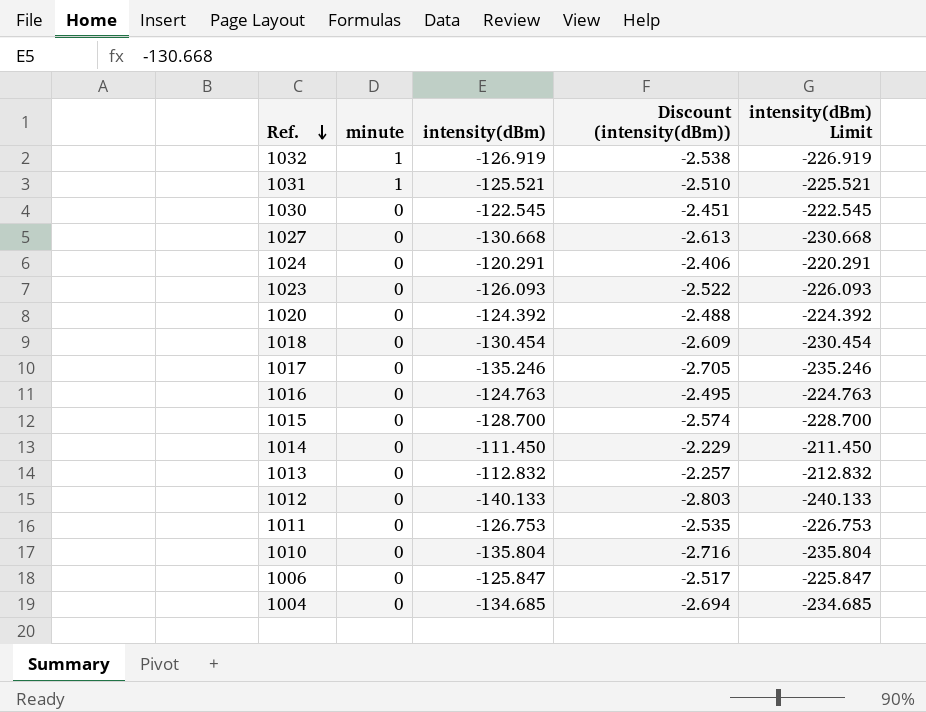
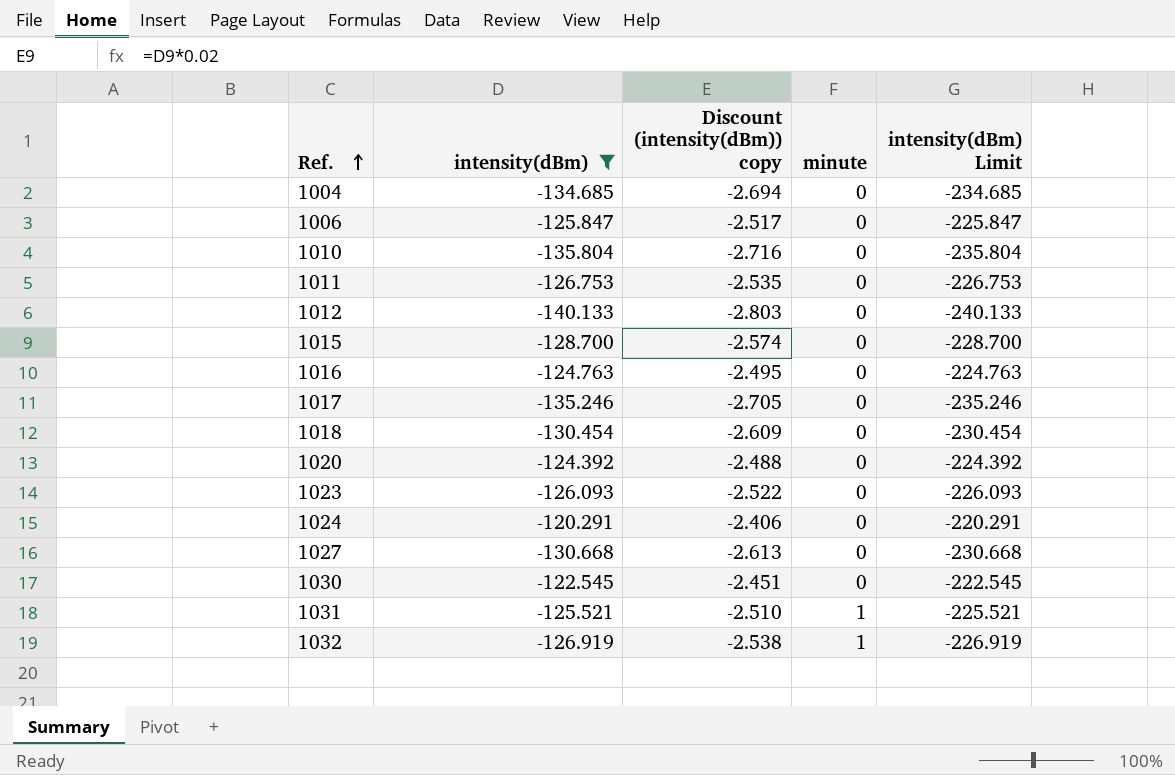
filter: none -> intensity(dBm) <= -120.291
row order: Ref. descending -> Ref. ascending
column name: Discount (intensity(dBm)) -> Discount (intensity(dBm)) copy
column minute | position: 2 -> 4

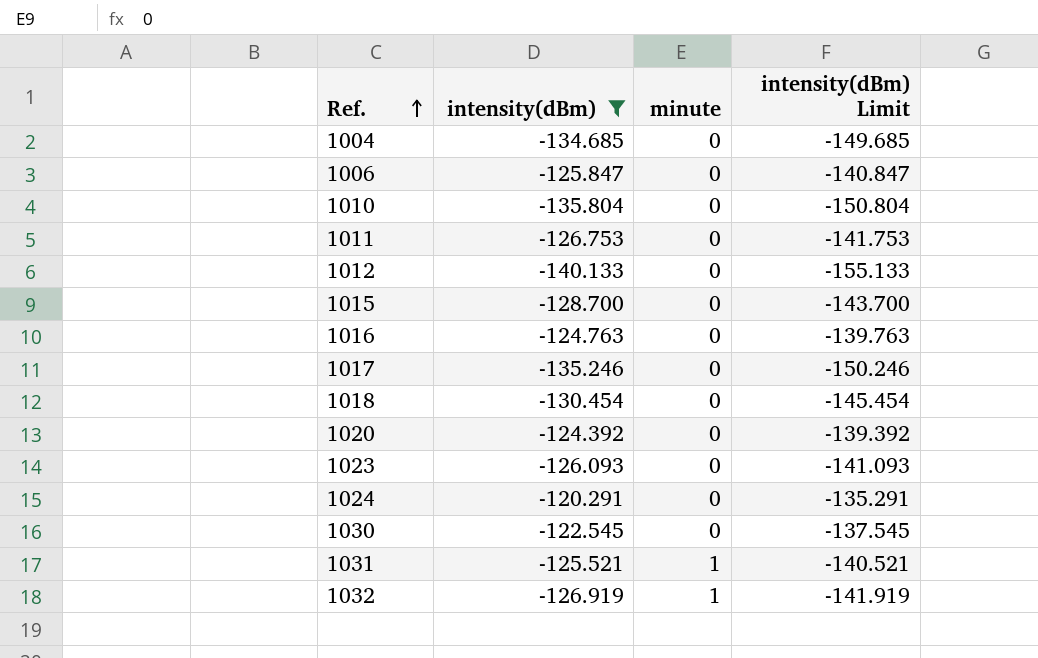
column Discount (intensity(dBm)) copy | formula: [intensity(dBm)] * 0.02 -> none
column intensity(dBm) Limit | formula: [intensity(dBm)] - 100 -> [intensity(dBm)] - 15
row 1027: -130.668 | -2.613 | 0 | -230.668 -> none

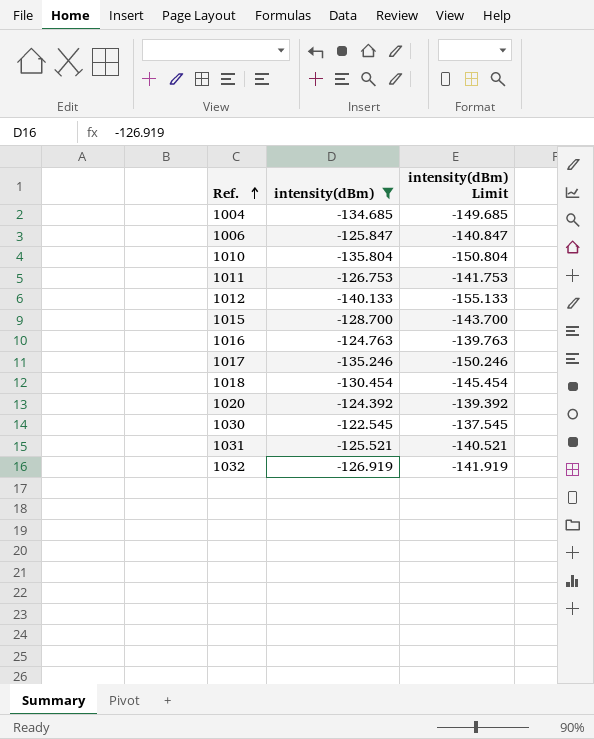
column minute | position: 3 -> none
row 1023: -126.093 | 0 | -141.093 -> none
row 1024: -120.291 | 0 | -135.291 -> none

